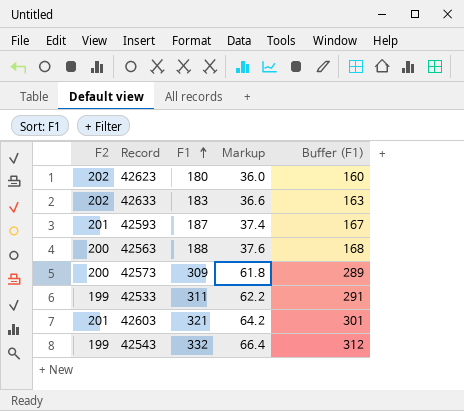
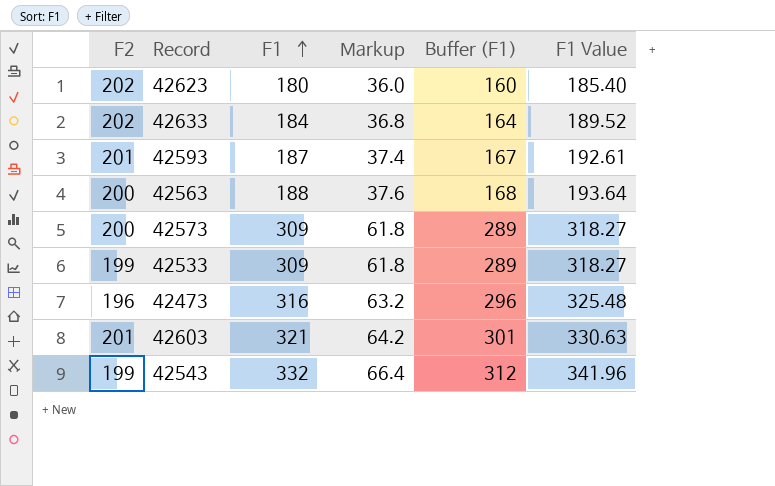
column F1 Value | formula: none -> [F1] * 1.03
42633 | F1: 183 -> 184
42633 | Markup: 36.6 -> 36.8
42633 | Buffer (F1): 163 -> 164
42533 | F1: 311 -> 309
42533 | Markup: 62.2 -> 61.8
42533 | Buffer (F1): 291 -> 289
row 42473: none -> 196 | 316 | 63.2 | 296 | 325.48

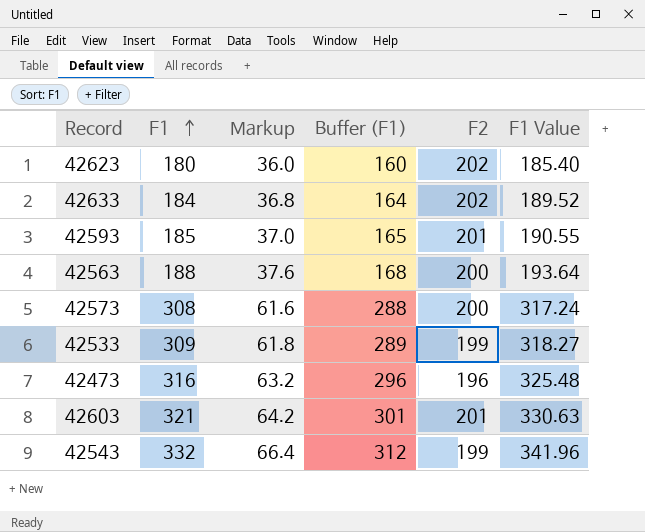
column F2 | position: 1 -> 5
42593 | F1: 187 -> 185
42593 | Markup: 37.4 -> 37.0
42593 | Buffer (F1): 167 -> 165
42593 | F1 Value: 192.61 -> 190.55
42573 | F1: 309 -> 308
42573 | Markup: 61.8 -> 61.6
42573 | Buffer (F1): 289 -> 288
42573 | F1 Value: 318.27 -> 317.24

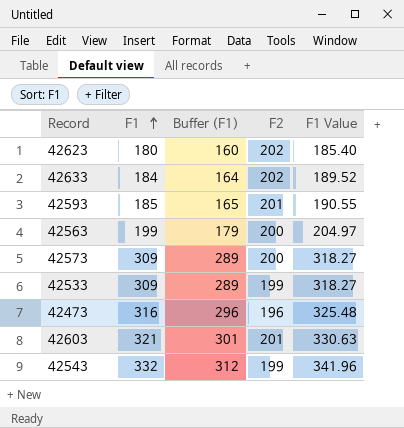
column Markup | formula: [F1] * 0.2 -> none
42563 | F1: 188 -> 199
42563 | Buffer (F1): 168 -> 179
42563 | F1 Value: 193.64 -> 204.97
42573 | F1: 308 -> 309
42573 | Buffer (F1): 288 -> 289
42573 | F1 Value: 317.24 -> 318.27

